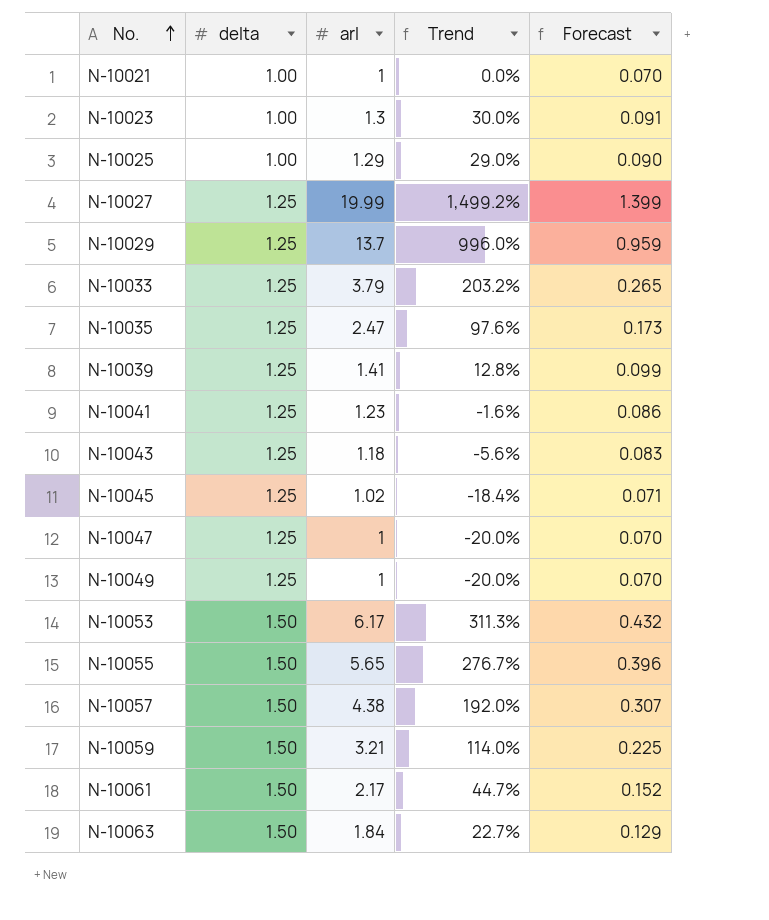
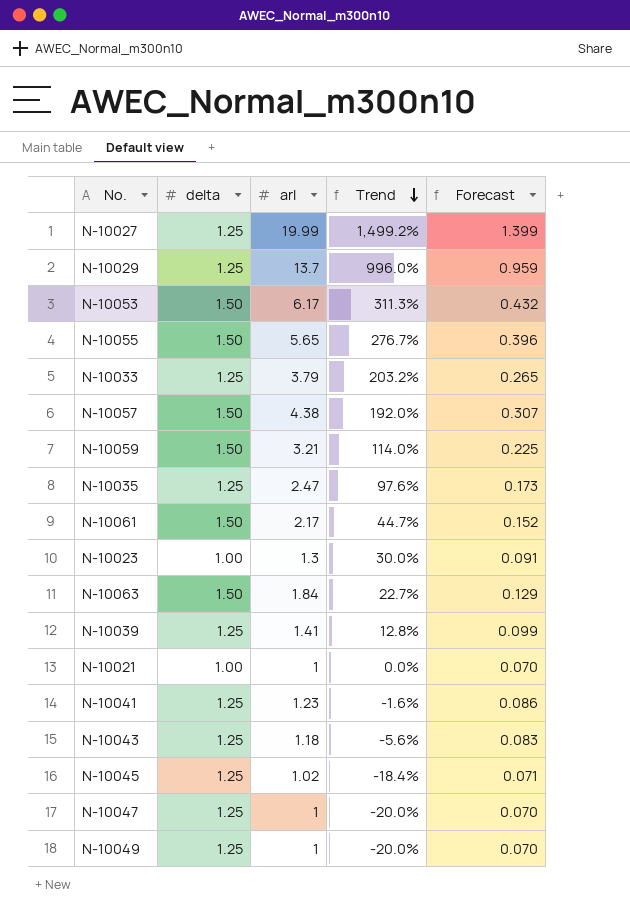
row order: No. ascending -> Trend descending
row N-10025: 1.00 | 1.29 | 29.0% | 0.090 -> none

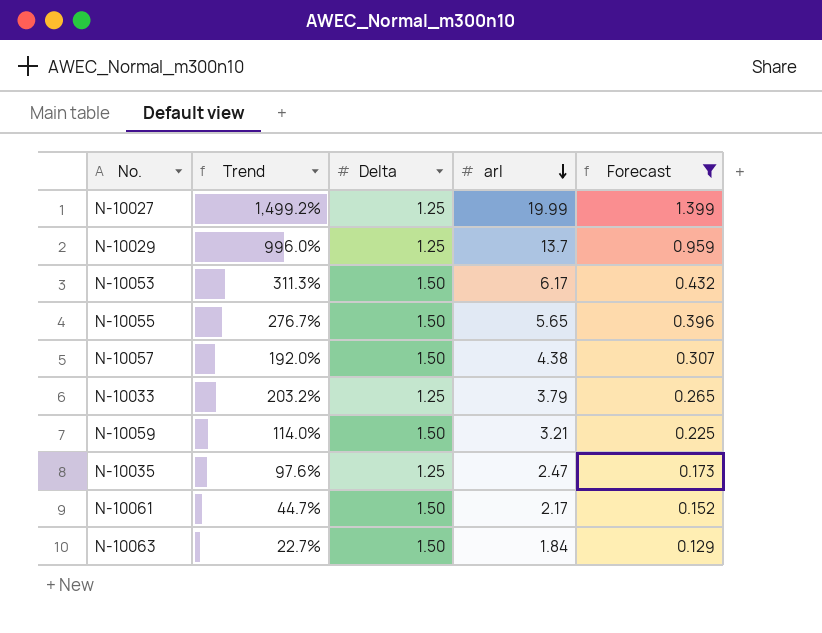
filter: none -> Forecast >= 0.129
row order: Trend descending -> arl descending
column Trend | position: 4 -> 2
column name: delta -> Delta

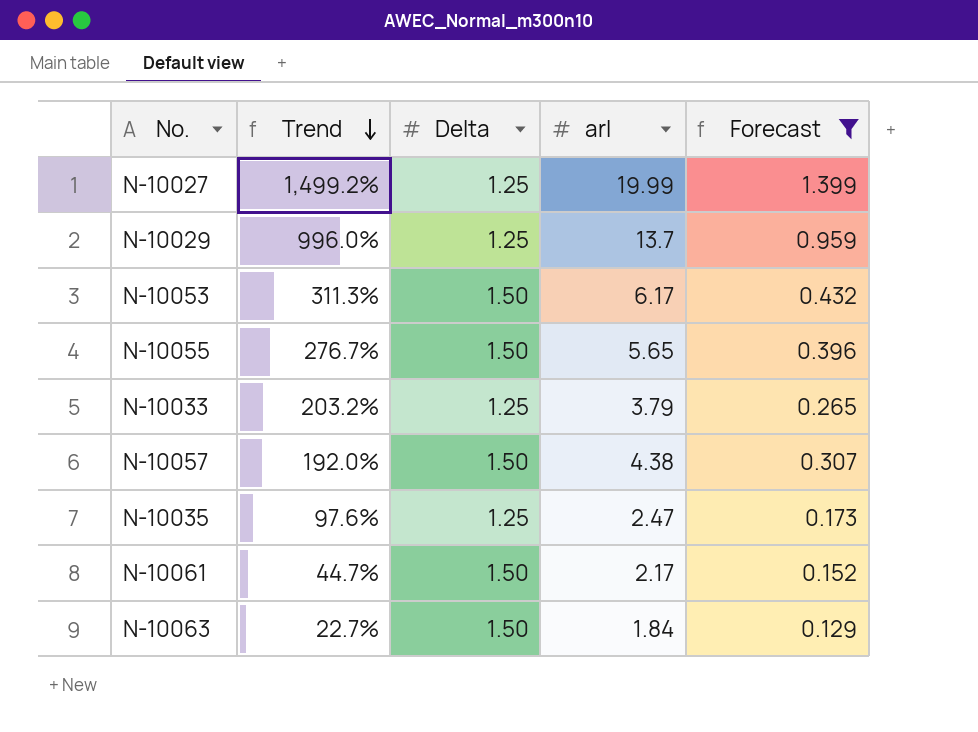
row order: arl descending -> Trend descending
row N-10059: 114.0% | 1.50 | 3.21 | 0.225 -> none

